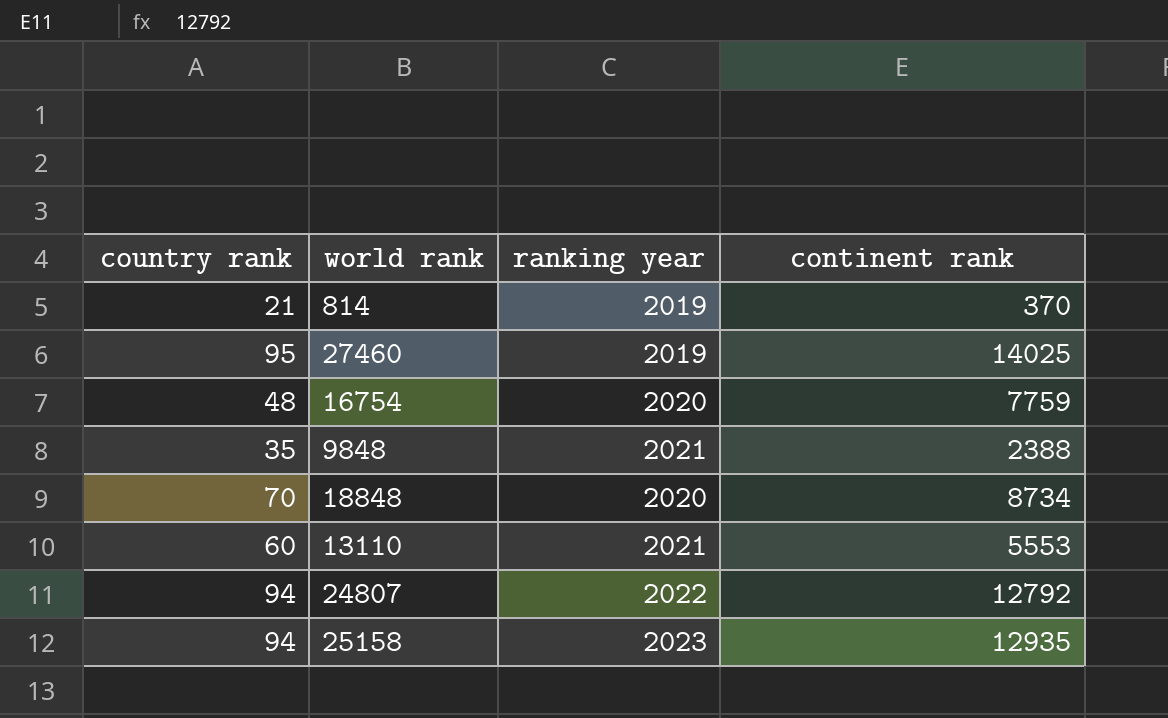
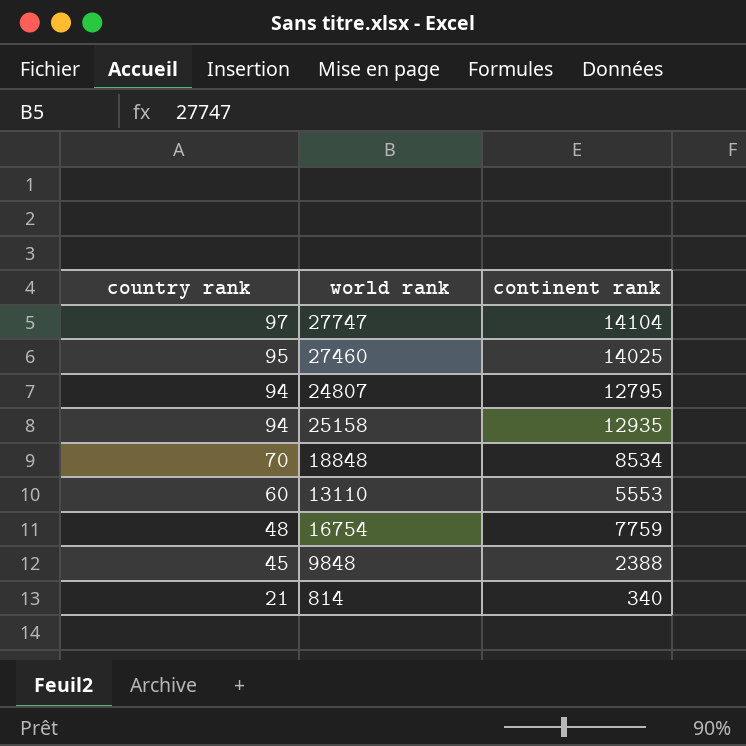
row order: none -> country rank descending
column ranking year | position: 3 -> none
row 27747: none -> 97 | 14104
24807 | continent rank: 12792 -> 12795
18848 | continent rank: 8734 -> 8534
9848 | country rank: 35 -> 45
814 | continent rank: 370 -> 340

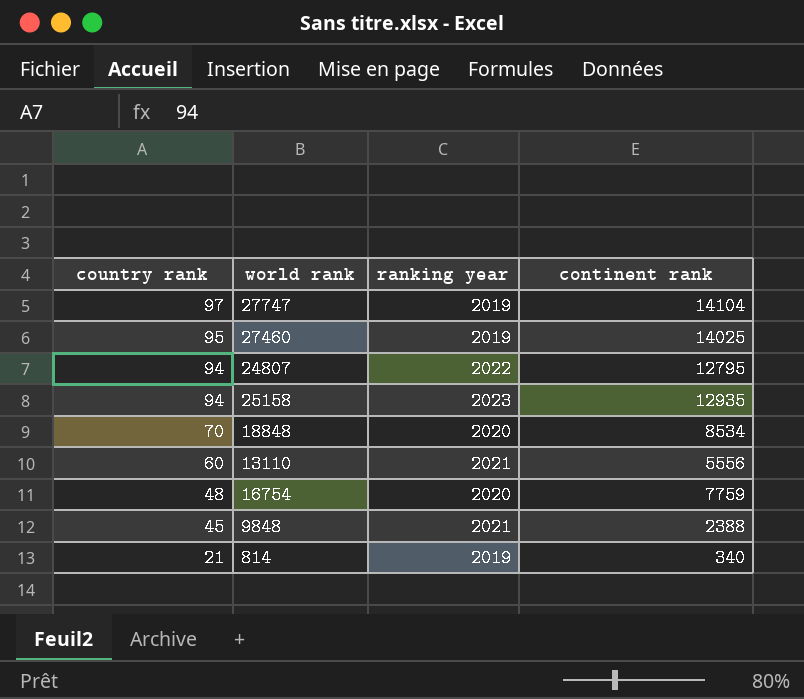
column ranking year | position: none -> 3
13110 | continent rank: 5553 -> 5556

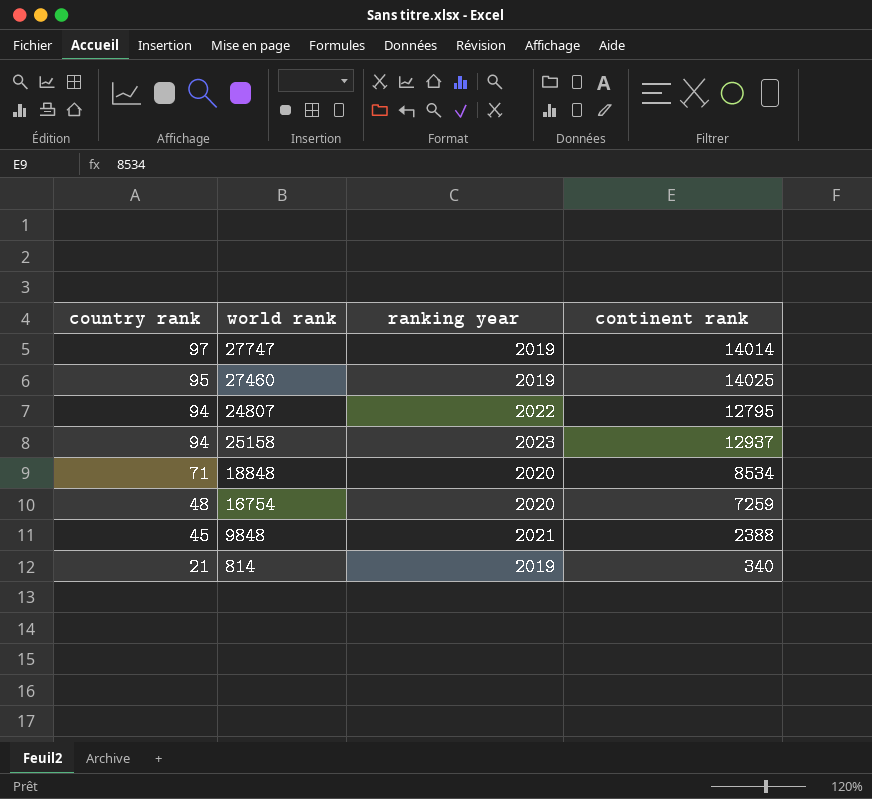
row 13110: 60 | 2021 | 5556 -> none
27747 | continent rank: 14104 -> 14014
25158 | continent rank: 12935 -> 12937
18848 | country rank: 70 -> 71
16754 | continent rank: 7759 -> 7259

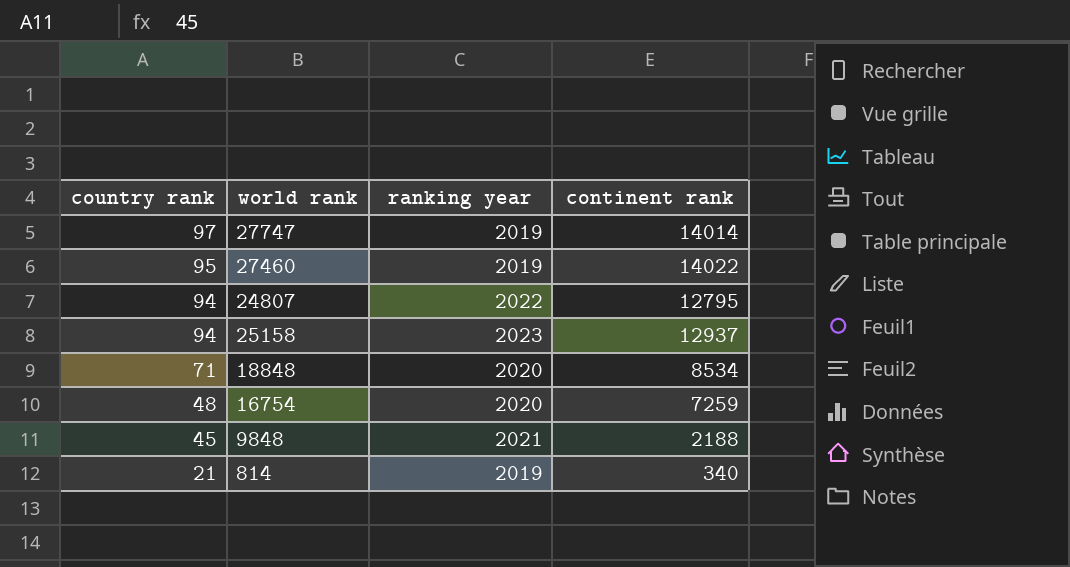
27460 | continent rank: 14025 -> 14022
9848 | continent rank: 2388 -> 2188

